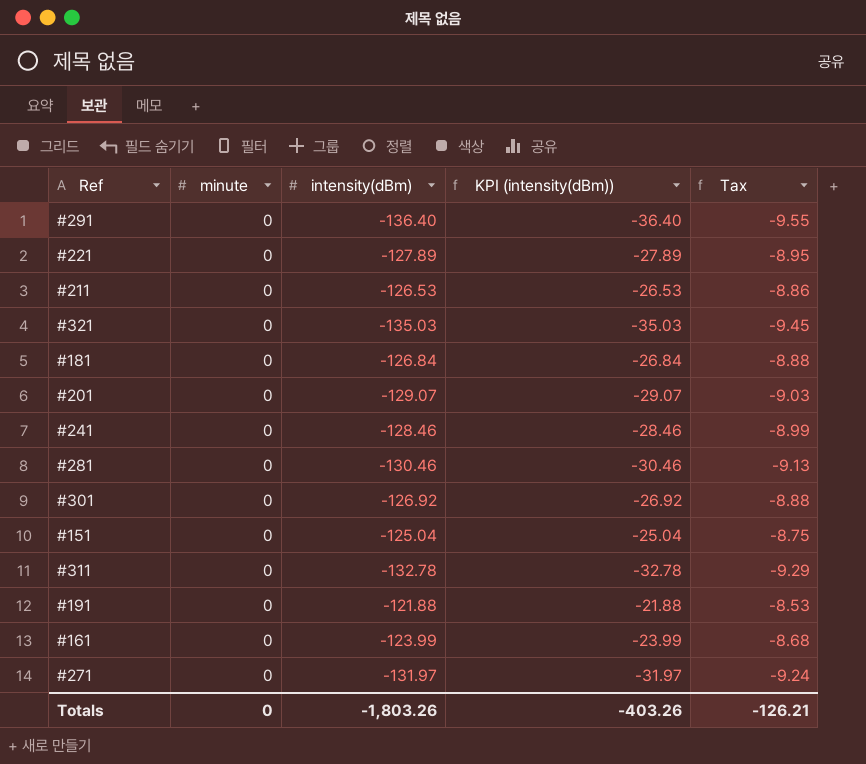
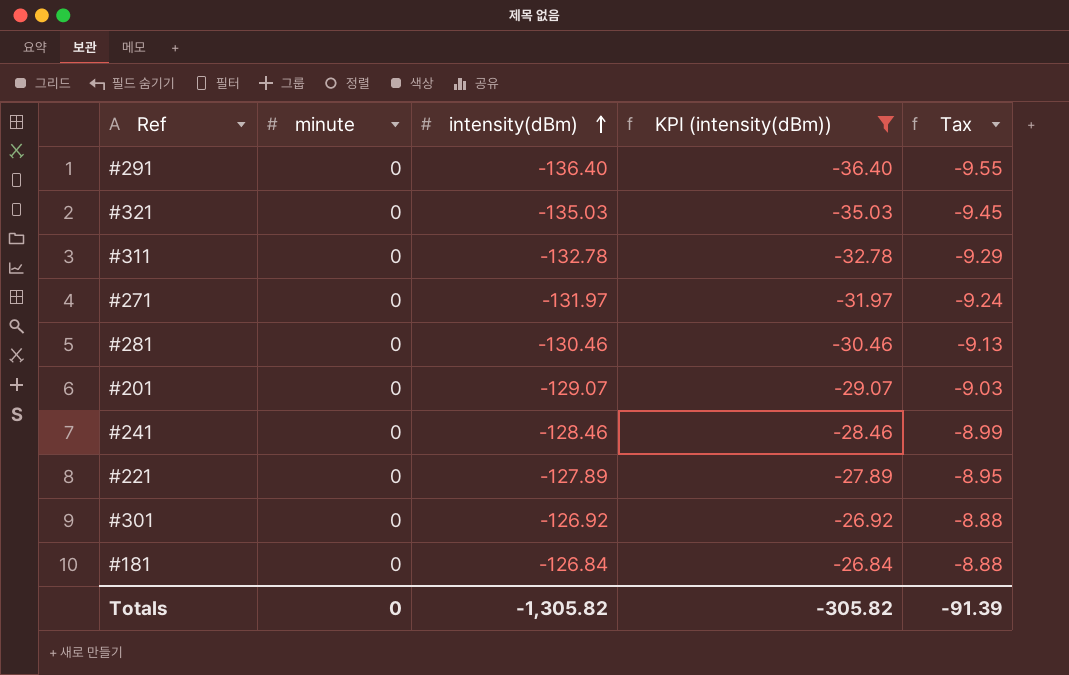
filter: none -> KPI (intensity(dBm)) <= -26.84
row order: none -> intensity(dBm) ascending
Totals | intensity(dBm): -1,803.26 -> -1,305.82
Totals | KPI (intensity(dBm)): -403.26 -> -305.82
Totals | Tax: -126.21 -> -91.39

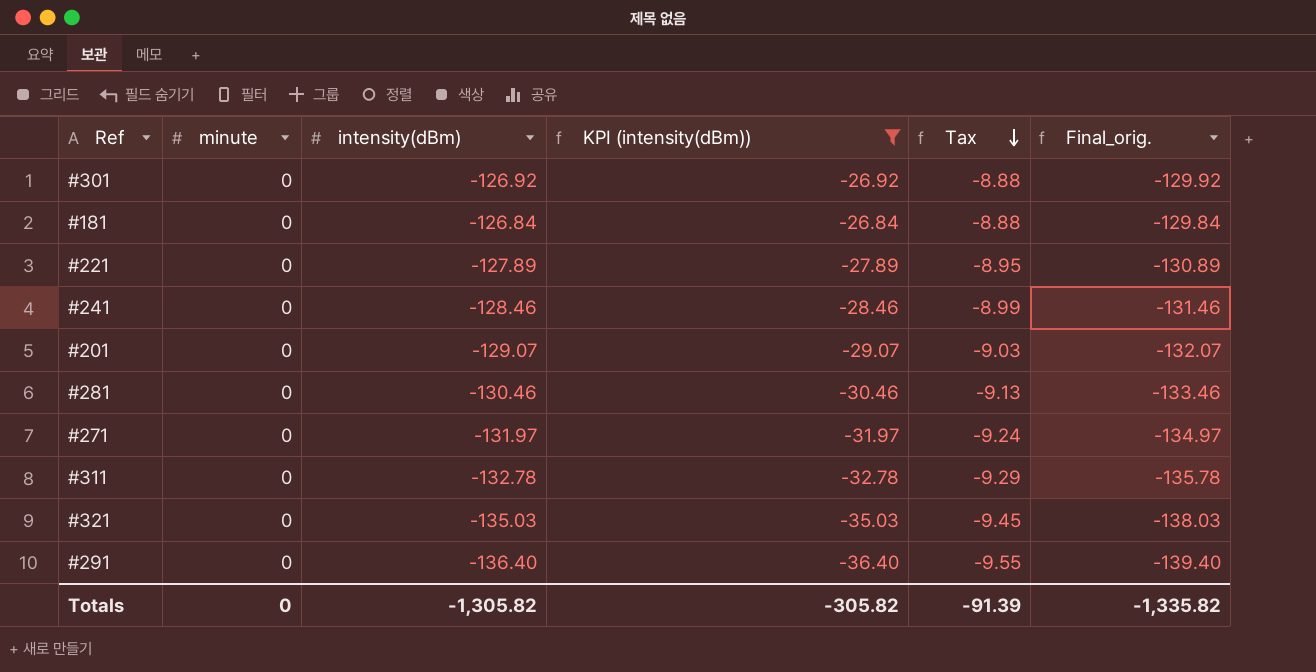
row order: intensity(dBm) ascending -> Tax descending
column Final_orig. | formula: none -> [intensity(dBm)] - 3

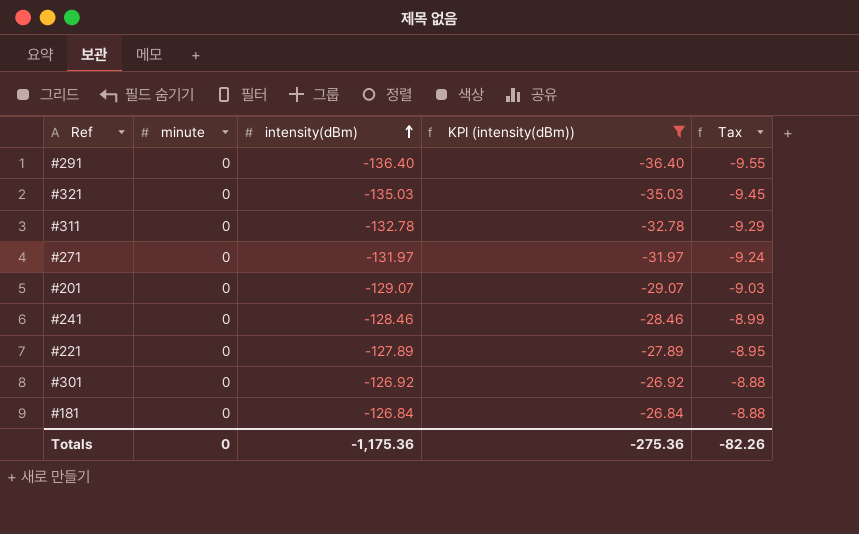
row order: Tax descending -> intensity(dBm) ascending
column Final_orig. | formula: [intensity(dBm)] - 3 -> none
row #281: 0 | -130.46 | -30.46 | -9.13 | -133.46 -> none
Totals | intensity(dBm): -1,305.82 -> -1,175.36
Totals | KPI (intensity(dBm)): -305.82 -> -275.36
Totals | Tax: -91.39 -> -82.26

